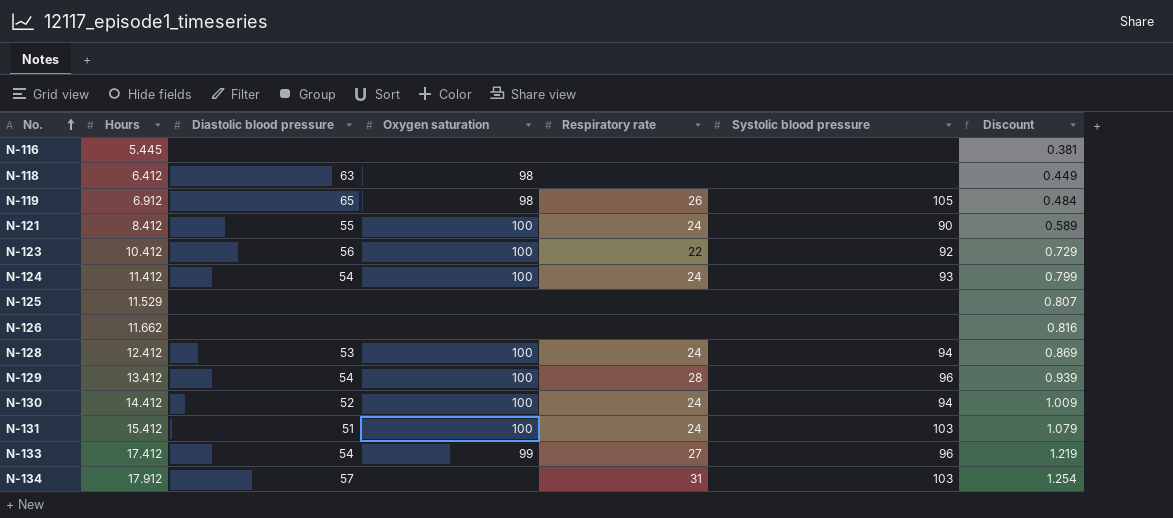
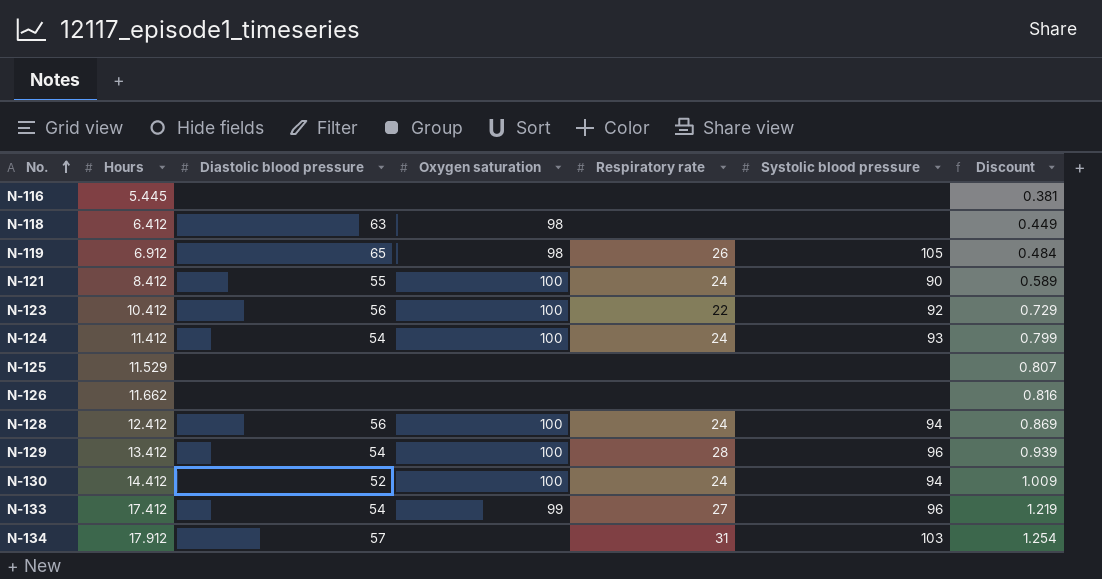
row N-131: 15.412 | 51 | 100 | 24 | 103 | 1.079 -> none
N-128 | Diastolic blood pressure: 53 -> 56

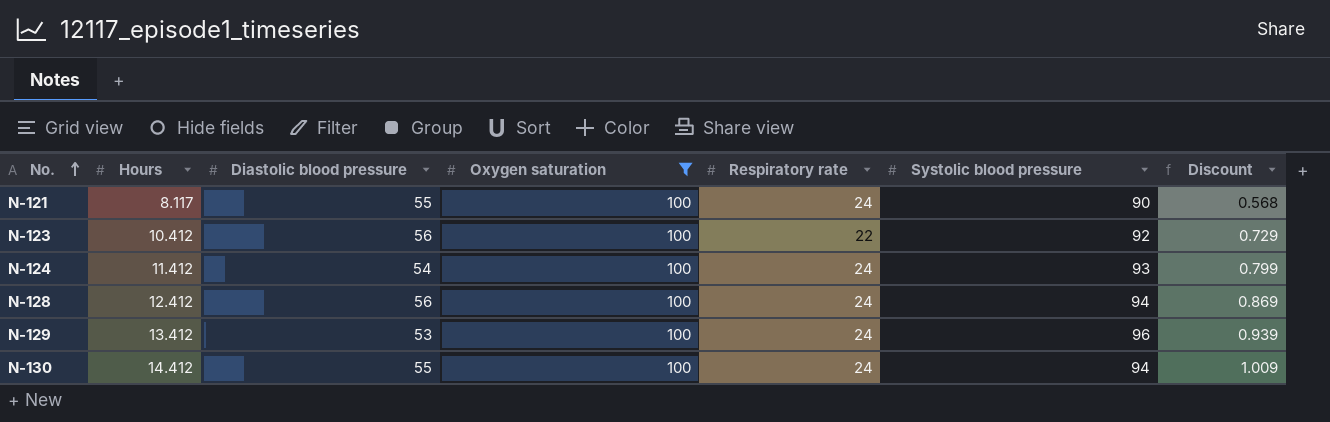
filter: none -> Oxygen saturation = 100
N-121 | Hours: 8.412 -> 8.117
N-121 | Discount: 0.589 -> 0.568
N-129 | Diastolic blood pressure: 54 -> 53
N-129 | Respiratory rate: 28 -> 24
N-130 | Diastolic blood pressure: 52 -> 55

